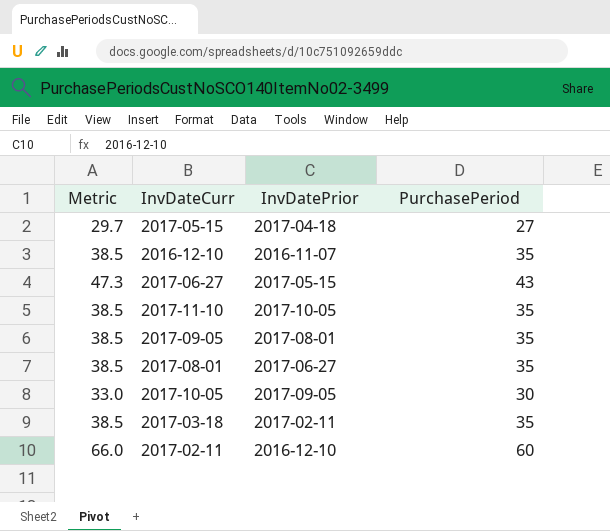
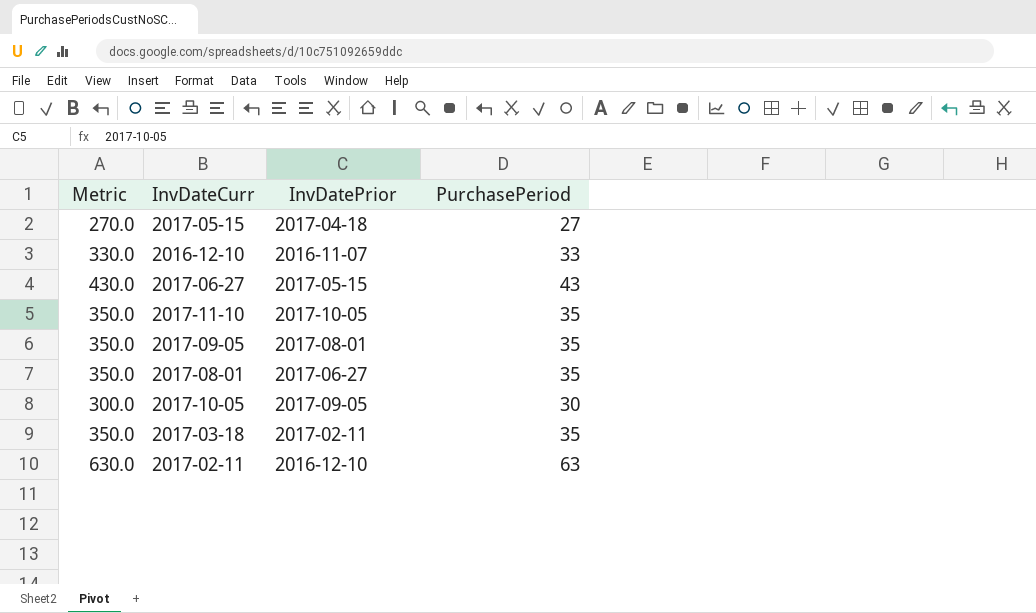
column Metric | formula: [PurchasePeriod] * 1.1 -> [PurchasePeriod] * 10
2016-12-10 | PurchasePeriod: 35 -> 33
2017-02-11 | PurchasePeriod: 60 -> 63

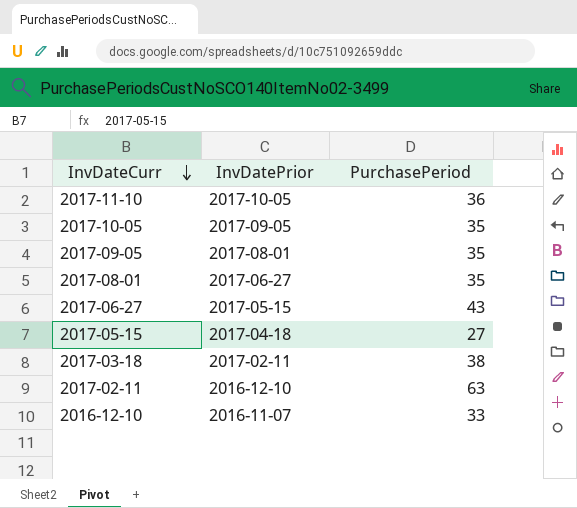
row order: none -> InvDateCurr descending
column Metric | formula: [PurchasePeriod] * 10 -> none
2017-11-10 | PurchasePeriod: 35 -> 36
2017-10-05 | PurchasePeriod: 30 -> 35
2017-03-18 | PurchasePeriod: 35 -> 38

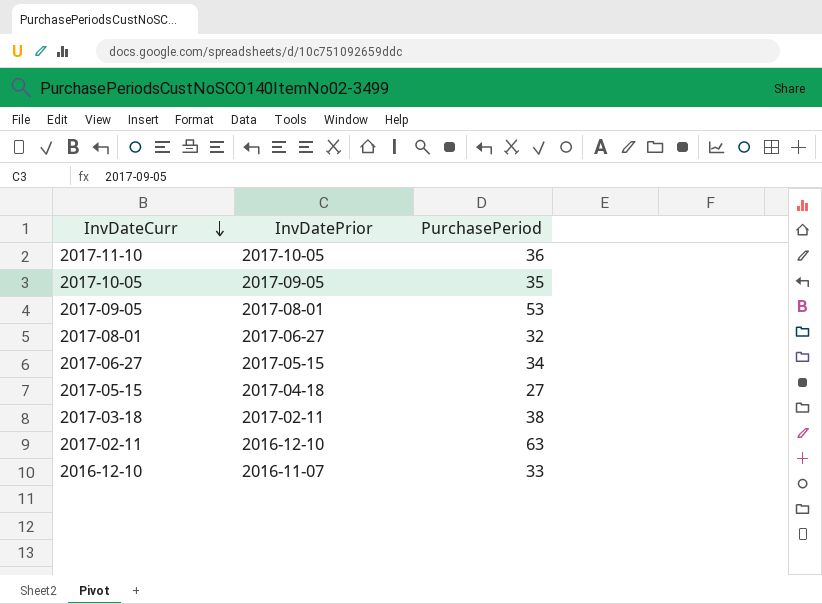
2017-09-05 | PurchasePeriod: 35 -> 53
2017-08-01 | PurchasePeriod: 35 -> 32
2017-06-27 | PurchasePeriod: 43 -> 34

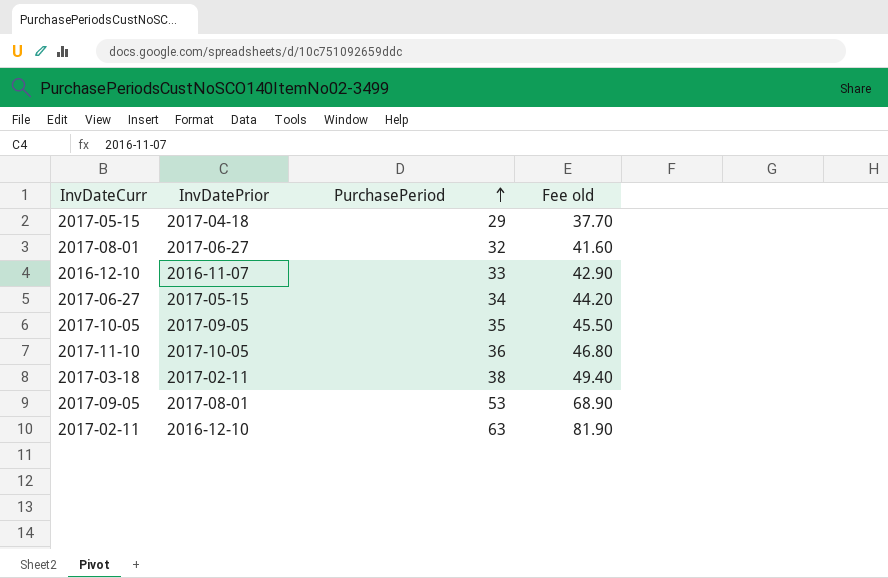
row order: InvDateCurr descending -> PurchasePeriod ascending
column Fee old | formula: none -> [PurchasePeriod] * 1.3
2017-05-15 | PurchasePeriod: 27 -> 29

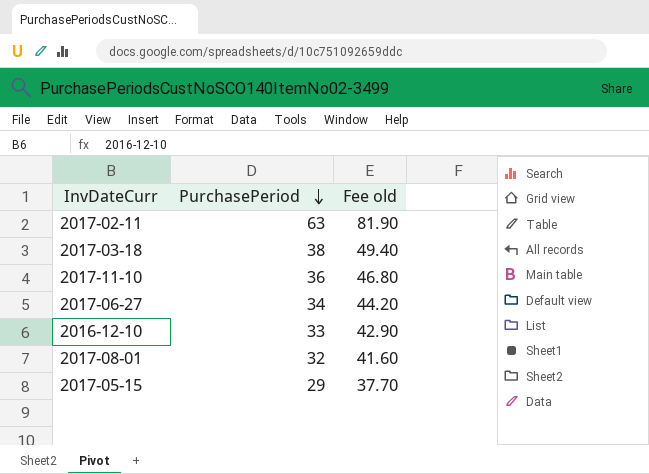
row order: PurchasePeriod ascending -> PurchasePeriod descending
column InvDatePrior | position: 2 -> none
row 2017-10-05: 2017-09-05 | 35 | 45.50 -> none
row 2017-09-05: 2017-08-01 | 53 | 68.90 -> none

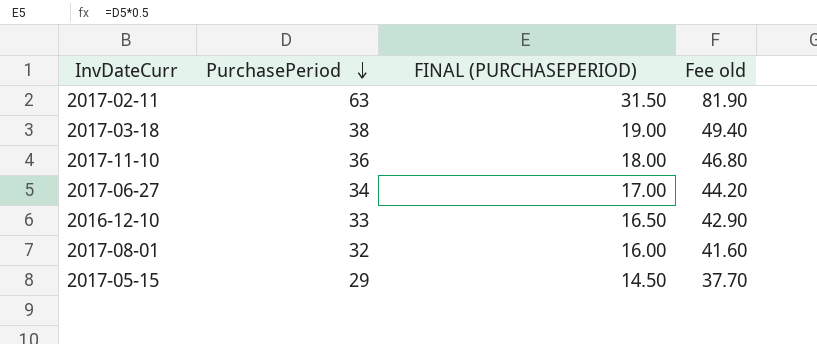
column FINAL (PURCHASEPERIOD) | formula: none -> [PurchasePeriod] * 0.5

